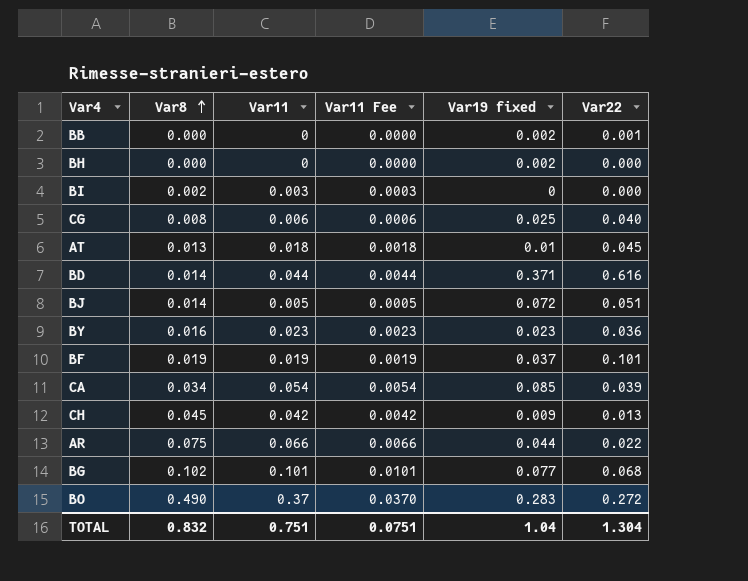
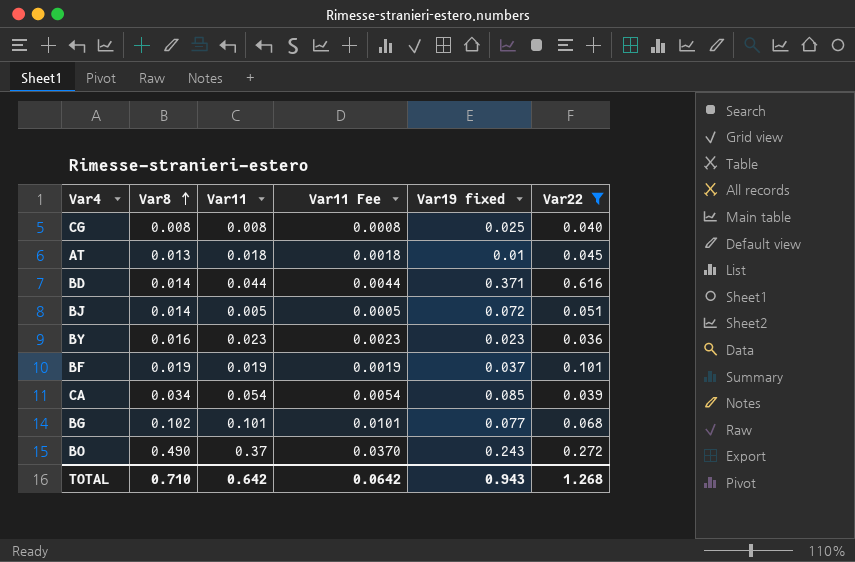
filter: none -> Var22 >= 0.036
CG | Var11: 0.006 -> 0.008
CG | Var11 Fee: 0.0006 -> 0.0008
BO | Var19 fixed: 0.283 -> 0.243
TOTAL | Var8: 0.832 -> 0.710
TOTAL | Var11: 0.751 -> 0.642
TOTAL | Var11 Fee: 0.0751 -> 0.0642
TOTAL | Var19 fixed: 1.04 -> 0.943
TOTAL | Var22: 1.304 -> 1.268

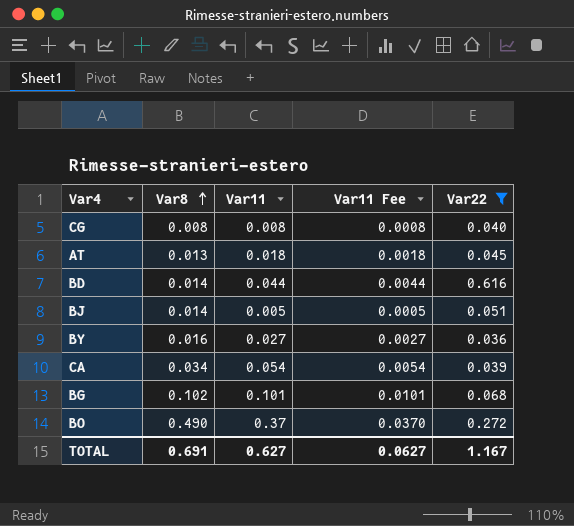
column Var19 fixed | position: 5 -> none
row BF: 0.019 | 0.019 | 0.0019 | 0.037 | 0.101 -> none
BY | Var11: 0.023 -> 0.027
BY | Var11 Fee: 0.0023 -> 0.0027
TOTAL | Var8: 0.710 -> 0.691
TOTAL | Var11: 0.642 -> 0.627
TOTAL | Var11 Fee: 0.0642 -> 0.0627
TOTAL | Var22: 1.268 -> 1.167

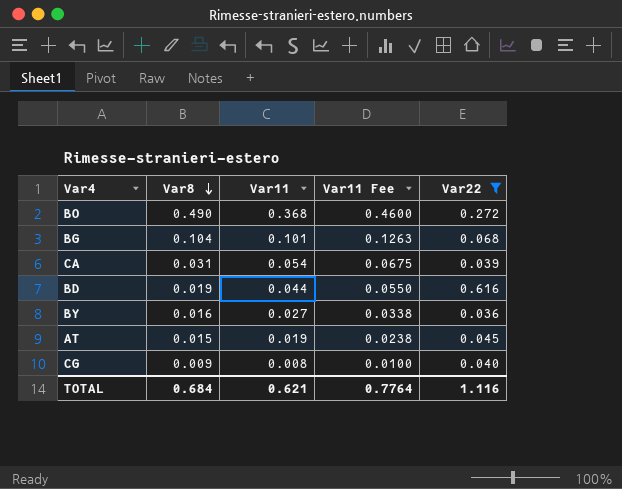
row order: Var8 ascending -> Var8 descending
column Var11 Fee | formula: [Var11] * 0.1 -> [Var11] * 1.25
row BJ: 0.014 | 0.005 | 0.0005 | 0.051 -> none
BO | Var11: 0.37 -> 0.368
BG | Var8: 0.102 -> 0.104
CA | Var8: 0.034 -> 0.031
BD | Var8: 0.014 -> 0.019
AT | Var8: 0.013 -> 0.015
AT | Var11: 0.018 -> 0.019
CG | Var8: 0.008 -> 0.009
TOTAL | Var8: 0.691 -> 0.684
TOTAL | Var11: 0.627 -> 0.621
TOTAL | Var11 Fee: 0.0627 -> 0.7764
TOTAL | Var22: 1.167 -> 1.116

